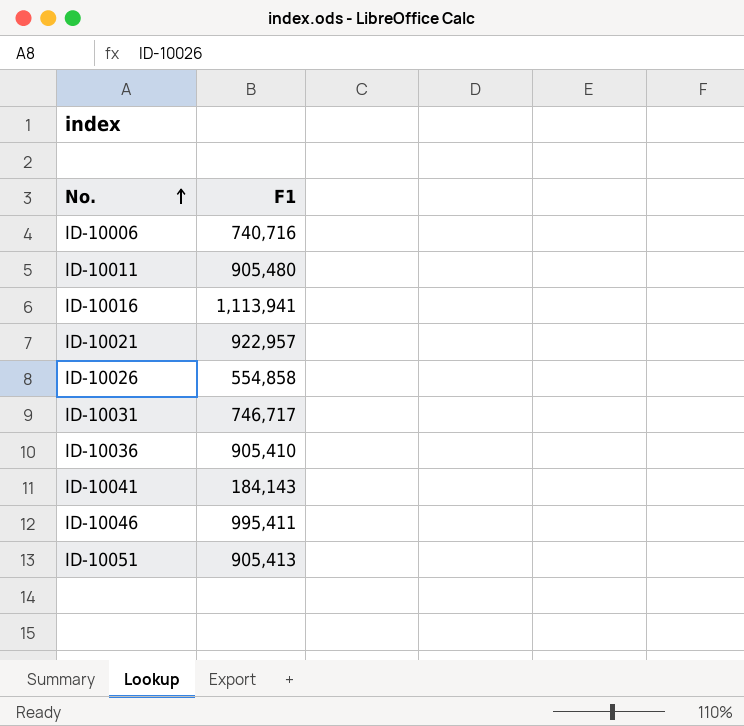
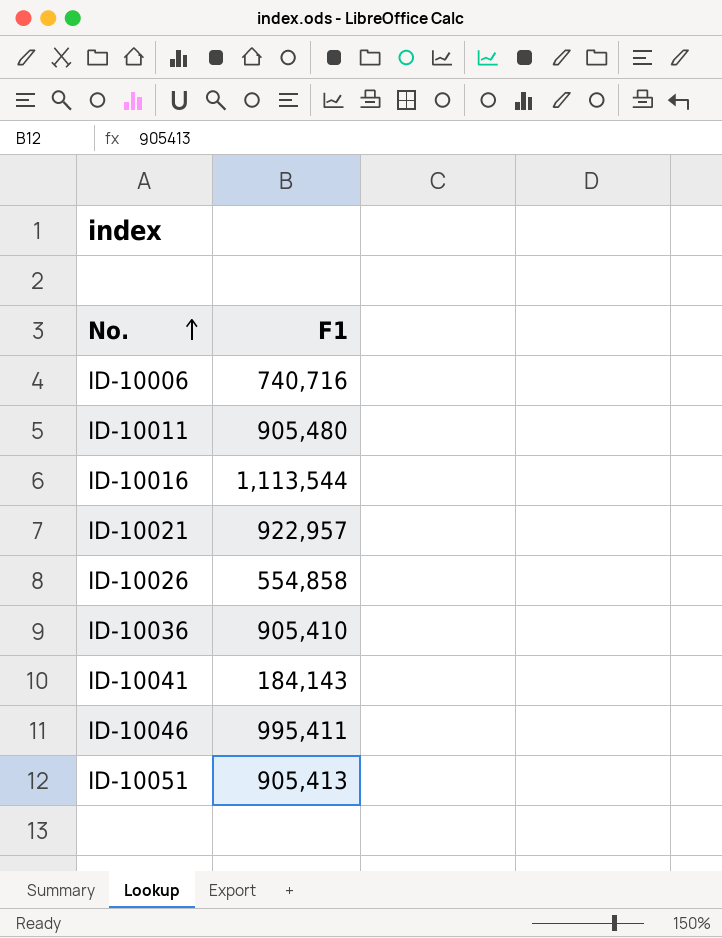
row ID-10031: 746,717 -> none
ID-10016 | F1: 1,113,941 -> 1,113,544

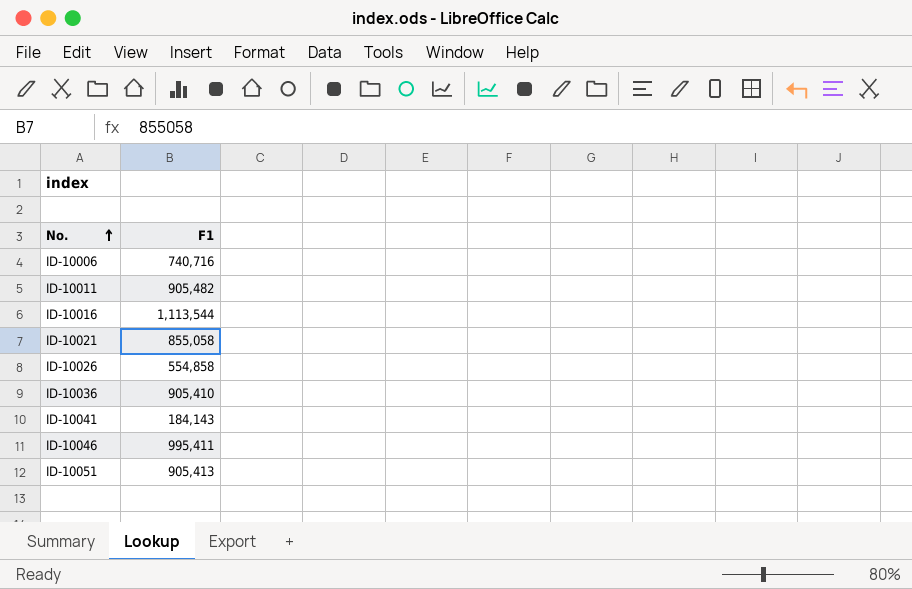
ID-10011 | F1: 905,480 -> 905,482
ID-10021 | F1: 922,957 -> 855,058

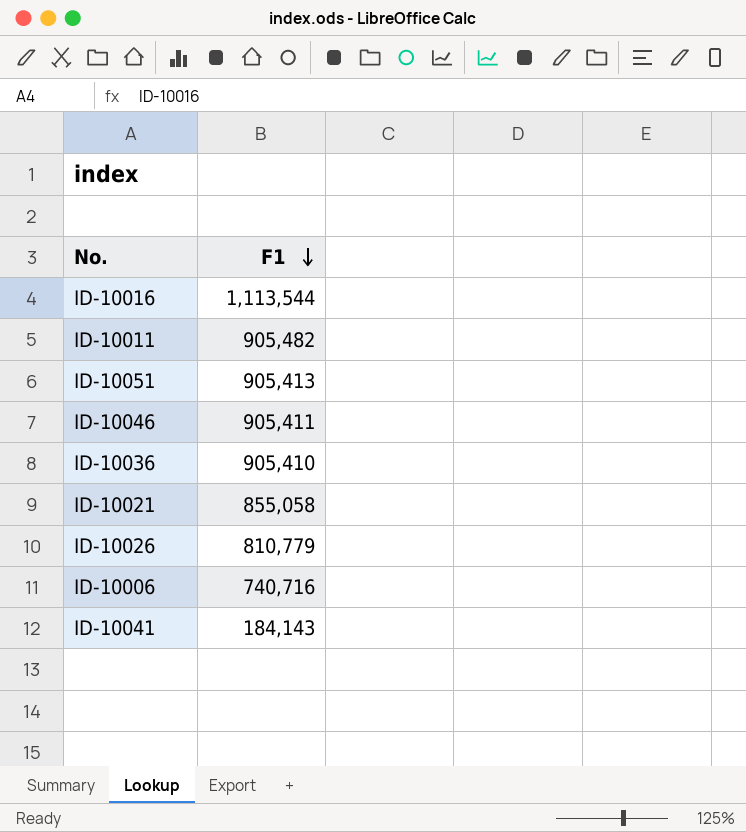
row order: No. ascending -> F1 descending
ID-10046 | F1: 995,411 -> 905,411
ID-10026 | F1: 554,858 -> 810,779

